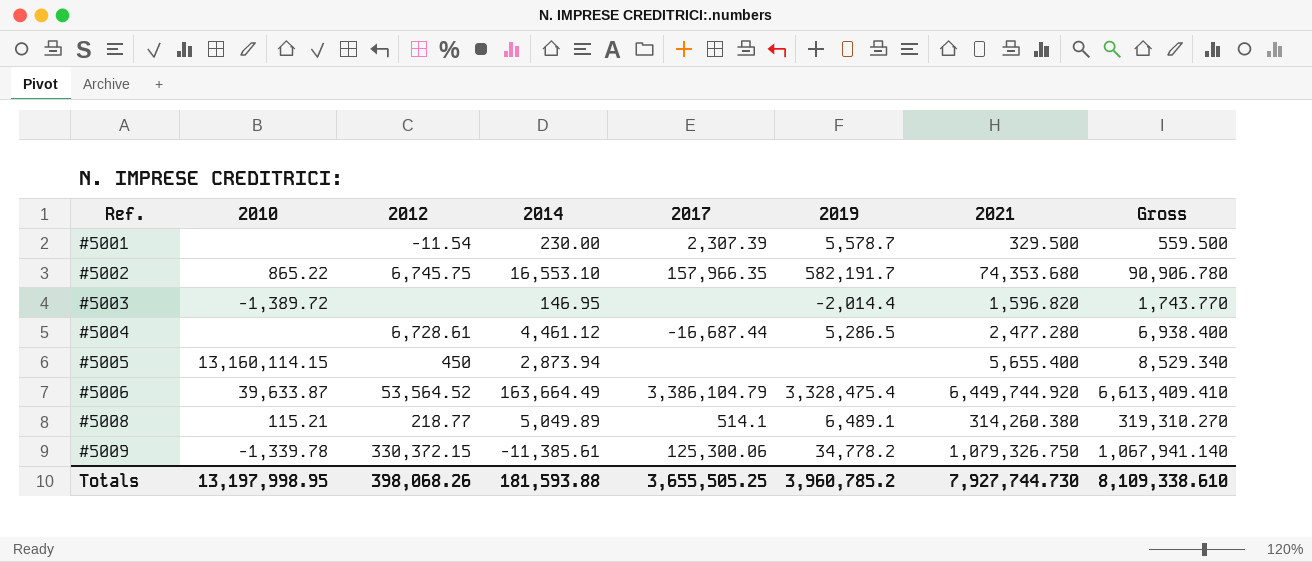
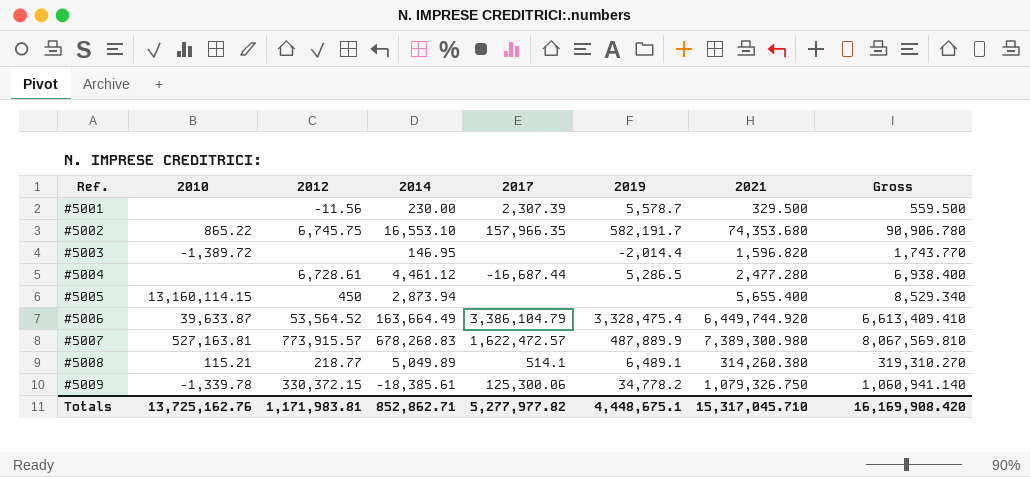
#5001 | 2012: -11.54 -> -11.56
row #5007: none -> 527,163.81 | 773,915.57 | 678,268.83 | 1,622,472.57 | 487,889.9 | 7,389,300.980 | 8,067,569.810
#5009 | 2014: -11,385.61 -> -18,385.61
#5009 | Gross: 1,067,941.140 -> 1,060,941.140
Totals | 2010: 13,197,998.95 -> 13,725,162.76
Totals | 2012: 398,068.26 -> 1,171,983.81
Totals | 2014: 181,593.88 -> 852,862.71
Totals | 2017: 3,655,505.25 -> 5,277,977.82
Totals | 2019: 3,960,785.2 -> 4,448,675.1
Totals | 2021: 7,927,744.730 -> 15,317,045.710
Totals | Gross: 8,109,338.610 -> 16,169,908.420

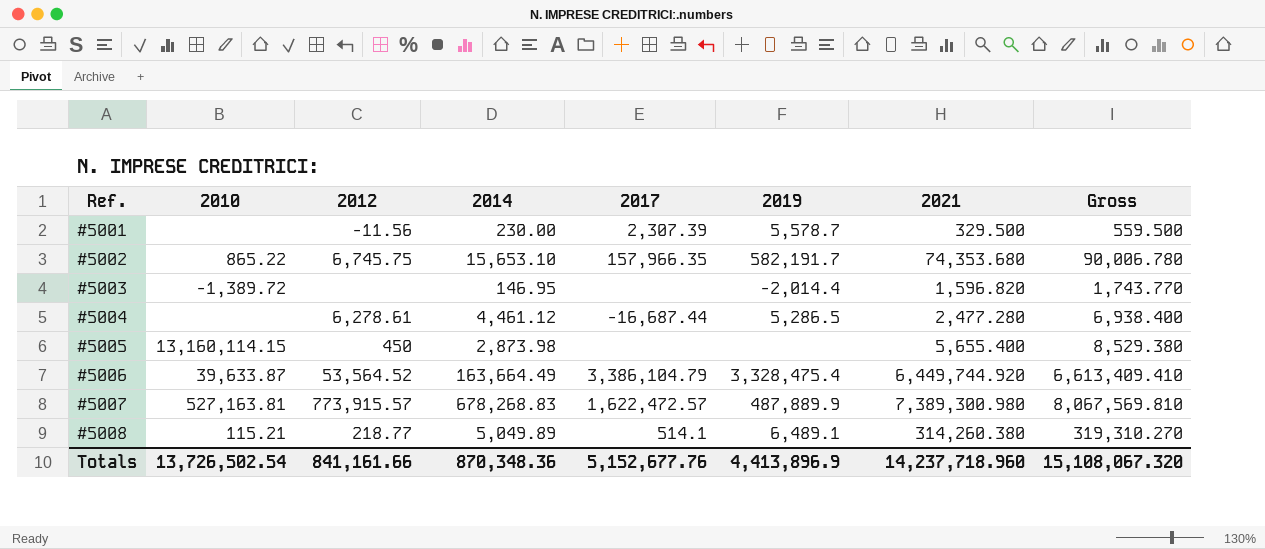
row #5009: -1,339.78 | 330,372.15 | -18,385.61 | 125,300.06 | 34,778.2 | 1,079,326.750 | 1,060,941.140 -> none
#5002 | 2014: 16,553.10 -> 15,653.10
#5002 | Gross: 90,906.780 -> 90,006.780
#5004 | 2012: 6,728.61 -> 6,278.61
#5005 | 2014: 2,873.94 -> 2,873.98
#5005 | Gross: 8,529.340 -> 8,529.380
Totals | 2010: 13,725,162.76 -> 13,726,502.54
Totals | 2012: 1,171,983.81 -> 841,161.66
Totals | 2014: 852,862.71 -> 870,348.36
Totals | 2017: 5,277,977.82 -> 5,152,677.76
Totals | 2019: 4,448,675.1 -> 4,413,896.9
Totals | 2021: 15,317,045.710 -> 14,237,718.960
Totals | Gross: 16,169,908.420 -> 15,108,067.320

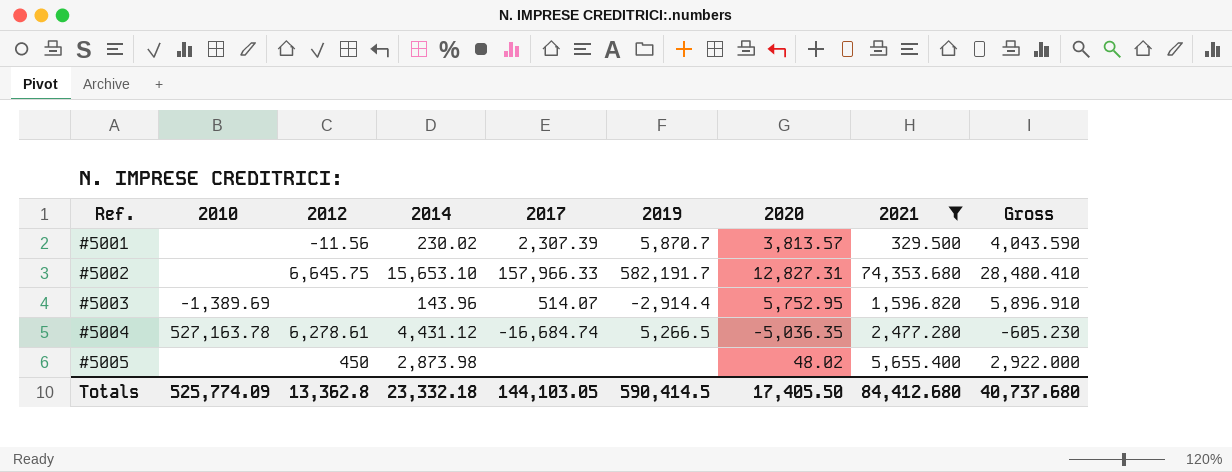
filter: none -> 2021 <= 74,353.680
column 2020 | position: none -> 7
column Gross | formula: [2014] + [2021] -> [2014] + [2020]
#5001 | 2014: 230.00 -> 230.02
#5001 | 2019: 5,578.7 -> 5,870.7
#5002 | 2010: 865.22 -> none
#5002 | 2012: 6,745.75 -> 6,645.75
#5002 | 2017: 157,966.35 -> 157,966.33
#5003 | 2010: -1,389.72 -> -1,389.69
#5003 | 2014: 146.95 -> 143.96
#5003 | 2017: none -> 514.07
#5003 | 2019: -2,014.4 -> -2,914.4
#5004 | 2010: none -> 527,163.78
#5004 | 2014: 4,461.12 -> 4,431.12
#5004 | 2017: -16,687.44 -> -16,684.74
#5004 | 2019: 5,286.5 -> 5,266.5
#5005 | 2010: 13,160,114.15 -> none
Totals | 2010: 13,726,502.54 -> 525,774.09
Totals | 2012: 841,161.66 -> 13,362.8
Totals | 2014: 870,348.36 -> 23,332.18
Totals | 2017: 5,152,677.76 -> 144,103.05
Totals | 2019: 4,413,896.9 -> 590,414.5
Totals | 2021: 14,237,718.960 -> 84,412.680
Totals | Gross: 15,108,067.320 -> 40,737.680

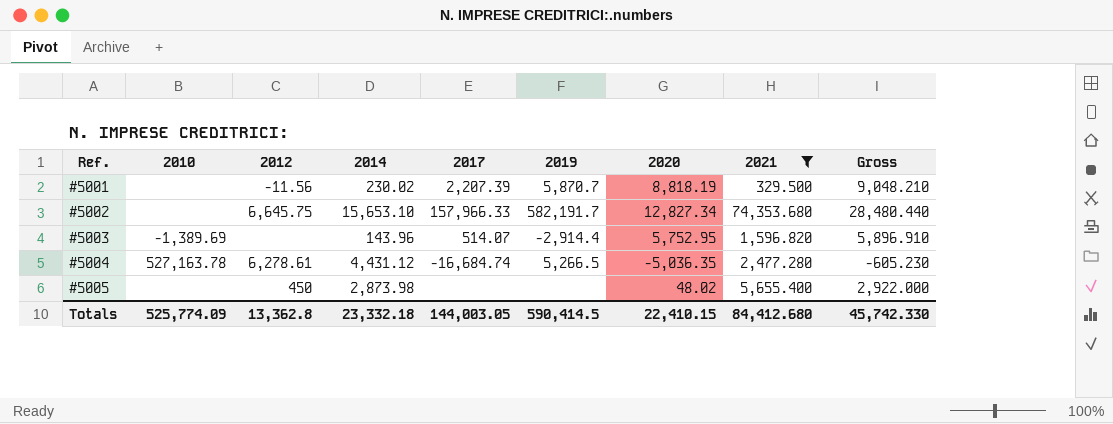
#5001 | 2017: 2,307.39 -> 2,207.39
#5001 | 2020: 3,813.57 -> 8,818.19
#5001 | Gross: 4,043.590 -> 9,048.210
#5002 | 2020: 12,827.31 -> 12,827.34
#5002 | Gross: 28,480.410 -> 28,480.440
Totals | 2017: 144,103.05 -> 144,003.05
Totals | 2020: 17,405.50 -> 22,410.15
Totals | Gross: 40,737.680 -> 45,742.330

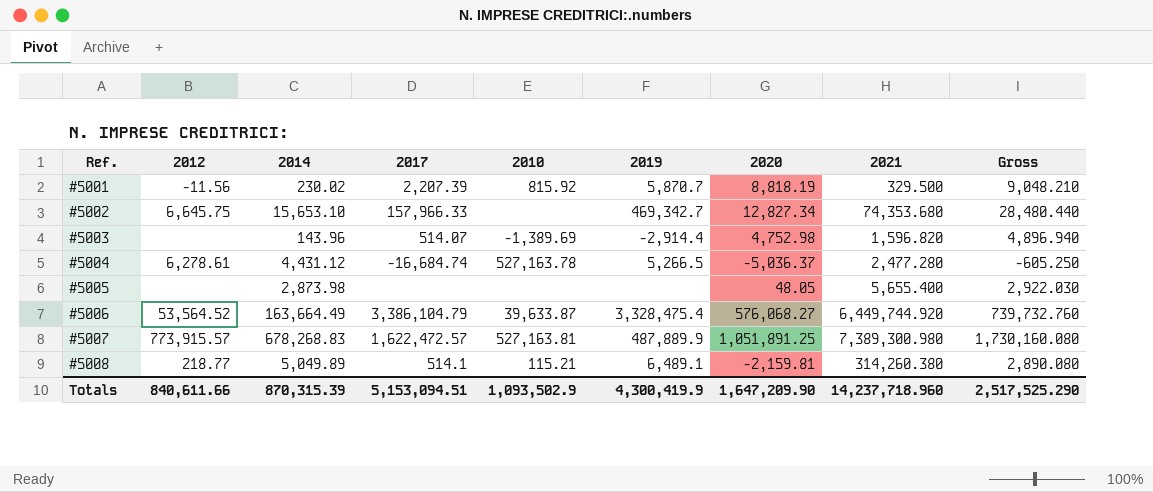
filter: 2021 <= 74,353.680 -> none
column 2010 | position: 2 -> 5
#5001 | 2010: none -> 815.92
#5002 | 2019: 582,191.7 -> 469,342.7
#5003 | 2020: 5,752.95 -> 4,752.98
#5003 | Gross: 5,896.910 -> 4,896.940
#5004 | 2020: -5,036.35 -> -5,036.37
#5004 | Gross: -605.230 -> -605.250
#5005 | 2012: 450 -> none
#5005 | 2020: 48.02 -> 48.05
#5005 | Gross: 2,922.000 -> 2,922.030
Totals | 2012: 13,362.8 -> 840,611.66
Totals | 2014: 23,332.18 -> 870,315.39
Totals | 2017: 144,003.05 -> 5,153,094.51
Totals | 2010: 525,774.09 -> 1,093,502.9
Totals | 2019: 590,414.5 -> 4,300,419.9
Totals | 2020: 22,410.15 -> 1,647,209.90
Totals | 2021: 84,412.680 -> 14,237,718.960
Totals | Gross: 45,742.330 -> 2,517,525.290

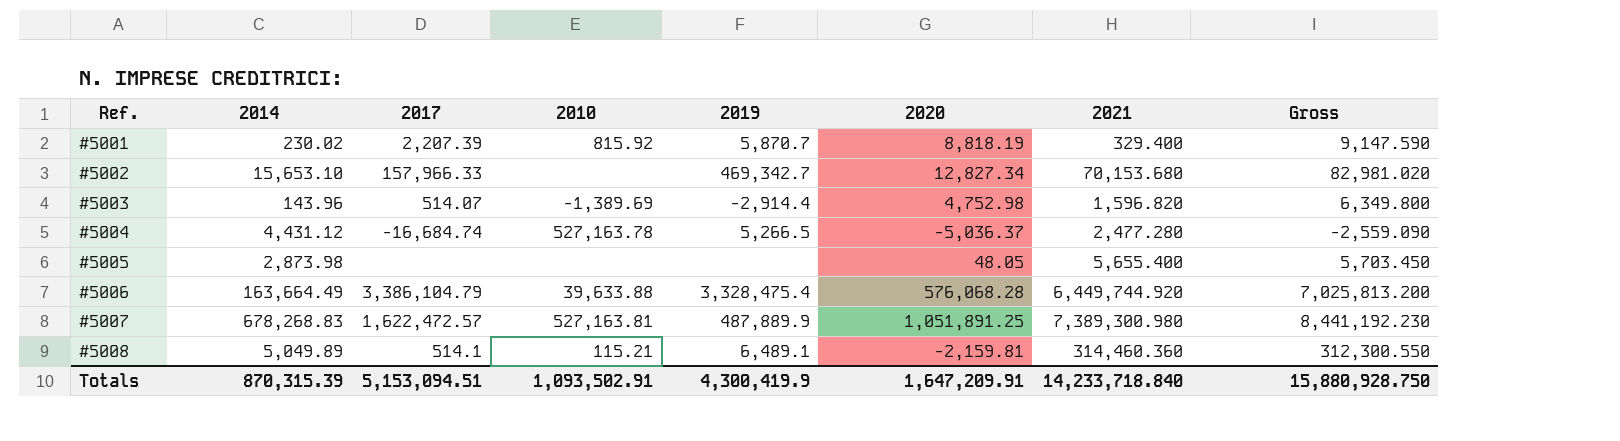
column 2012 | position: 2 -> none
column Gross | formula: [2014] + [2020] -> [2020] + [2021]
#5001 | 2021: 329.500 -> 329.400
#5002 | 2021: 74,353.680 -> 70,153.680
#5006 | 2010: 39,633.87 -> 39,633.88
#5006 | 2020: 576,068.27 -> 576,068.28
#5008 | 2021: 314,260.380 -> 314,460.360
Totals | 2010: 1,093,502.9 -> 1,093,502.91
Totals | 2020: 1,647,209.90 -> 1,647,209.91
Totals | 2021: 14,237,718.960 -> 14,233,718.840
Totals | Gross: 2,517,525.290 -> 15,880,928.750

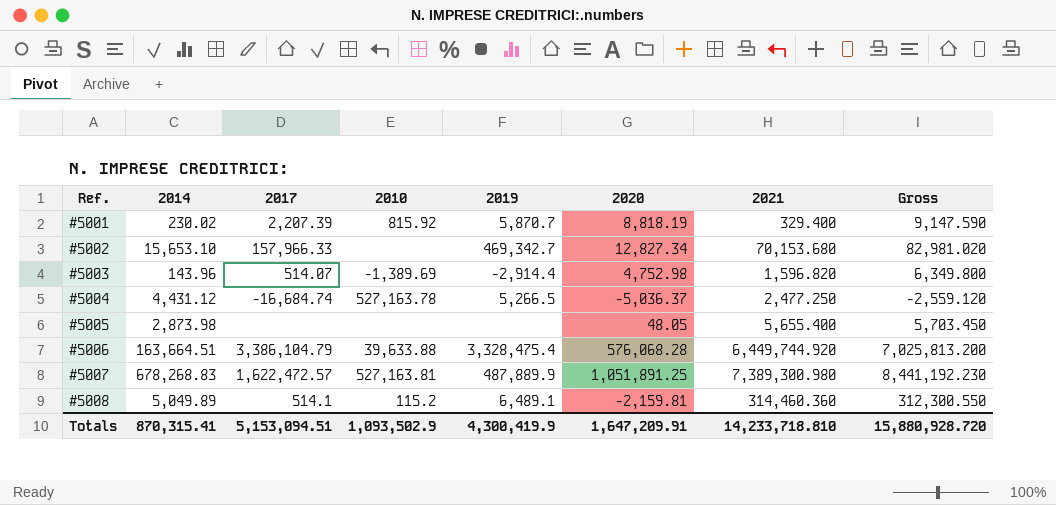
#5004 | 2021: 2,477.280 -> 2,477.250
#5004 | Gross: -2,559.090 -> -2,559.120
#5006 | 2014: 163,664.49 -> 163,664.51
#5008 | 2010: 115.21 -> 115.2
Totals | 2014: 870,315.39 -> 870,315.41
Totals | 2010: 1,093,502.91 -> 1,093,502.9
Totals | 2021: 14,233,718.840 -> 14,233,718.810
Totals | Gross: 15,880,928.750 -> 15,880,928.720

